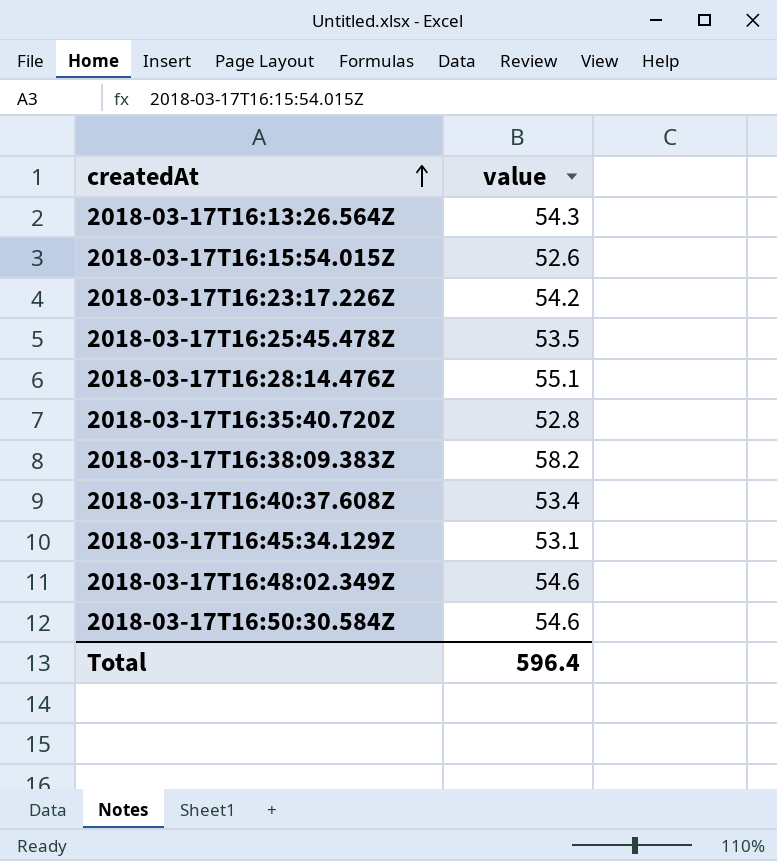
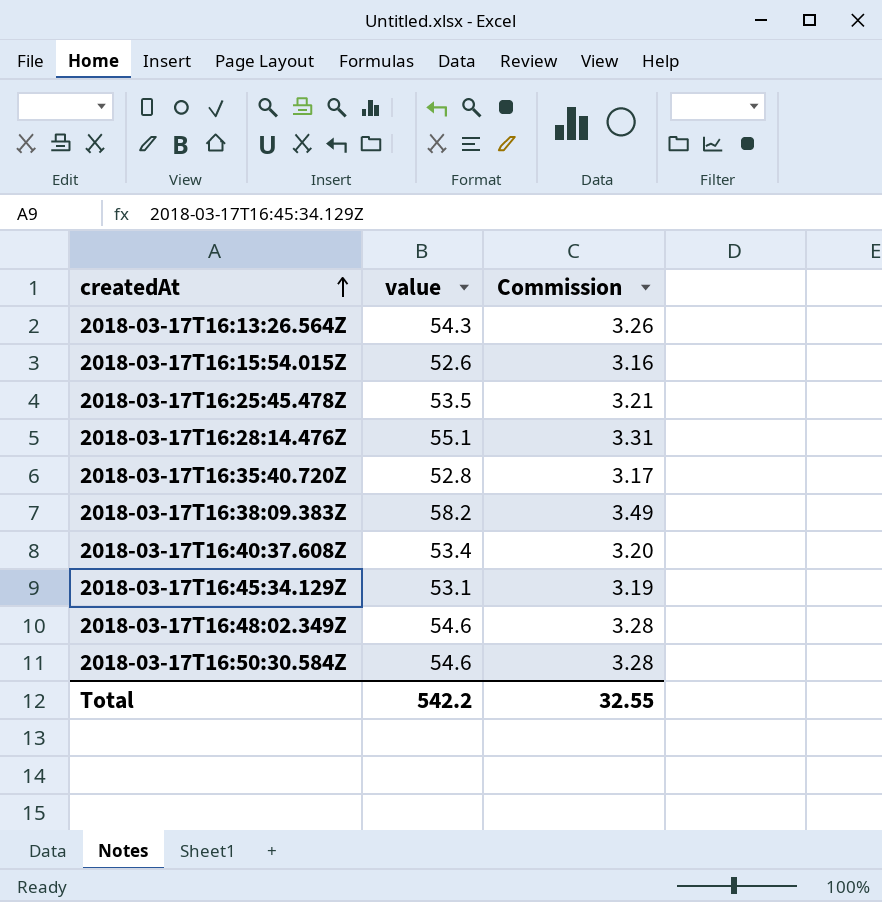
column Commission | formula: none -> [value] * 0.06
row 2018-03-17T16:23:17.226Z: 54.2 -> none
Total | value: 596.4 -> 542.2

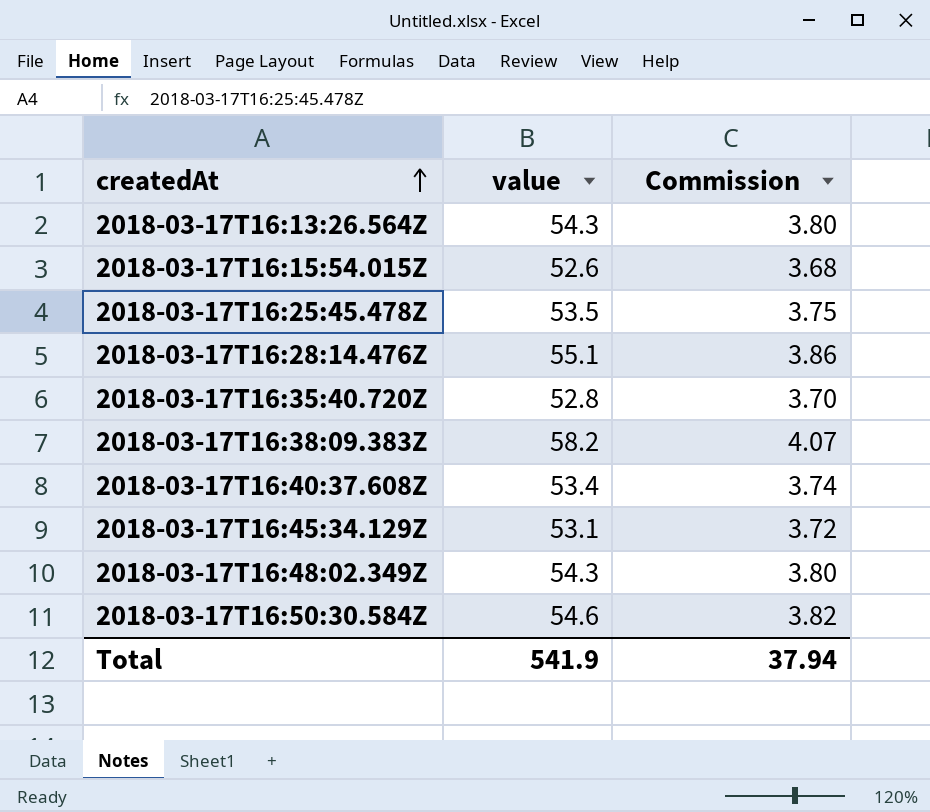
column Commission | formula: [value] * 0.06 -> [value] * 0.07
2018-03-17T16:48:02.349Z | value: 54.6 -> 54.3
Total | value: 542.2 -> 541.9
Total | Commission: 32.55 -> 37.94

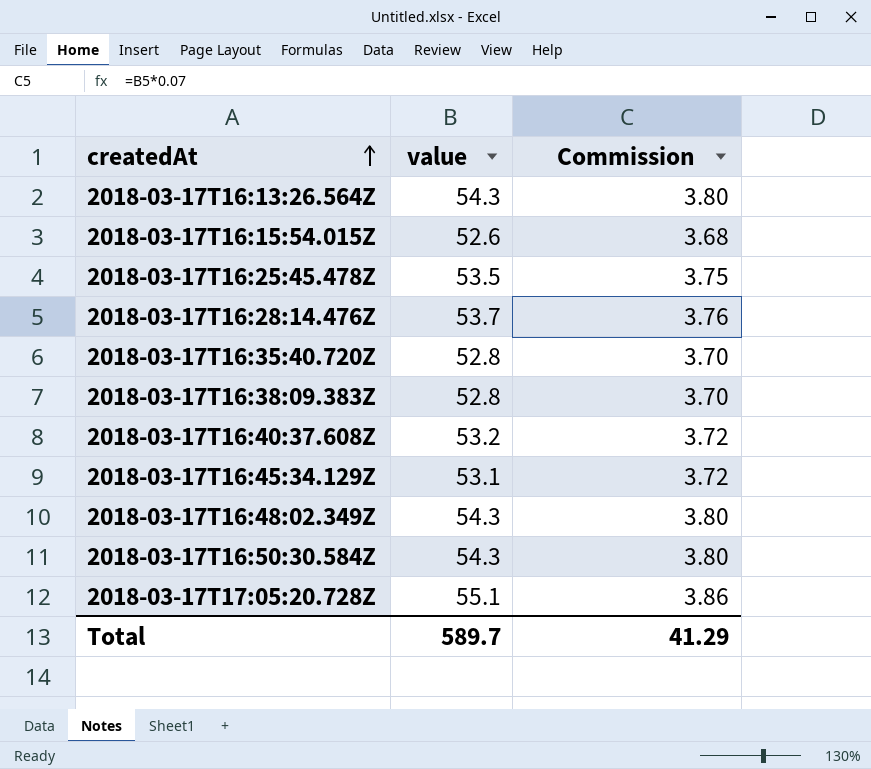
2018-03-17T16:28:14.476Z | value: 55.1 -> 53.7
2018-03-17T16:28:14.476Z | Commission: 3.86 -> 3.76
2018-03-17T16:38:09.383Z | value: 58.2 -> 52.8
2018-03-17T16:38:09.383Z | Commission: 4.07 -> 3.70
2018-03-17T16:40:37.608Z | value: 53.4 -> 53.2
2018-03-17T16:40:37.608Z | Commission: 3.74 -> 3.72
2018-03-17T16:50:30.584Z | value: 54.6 -> 54.3
2018-03-17T16:50:30.584Z | Commission: 3.82 -> 3.80
row 2018-03-17T17:05:20.728Z: none -> 55.1 | 3.86
Total | value: 541.9 -> 589.7
Total | Commission: 37.94 -> 41.29

